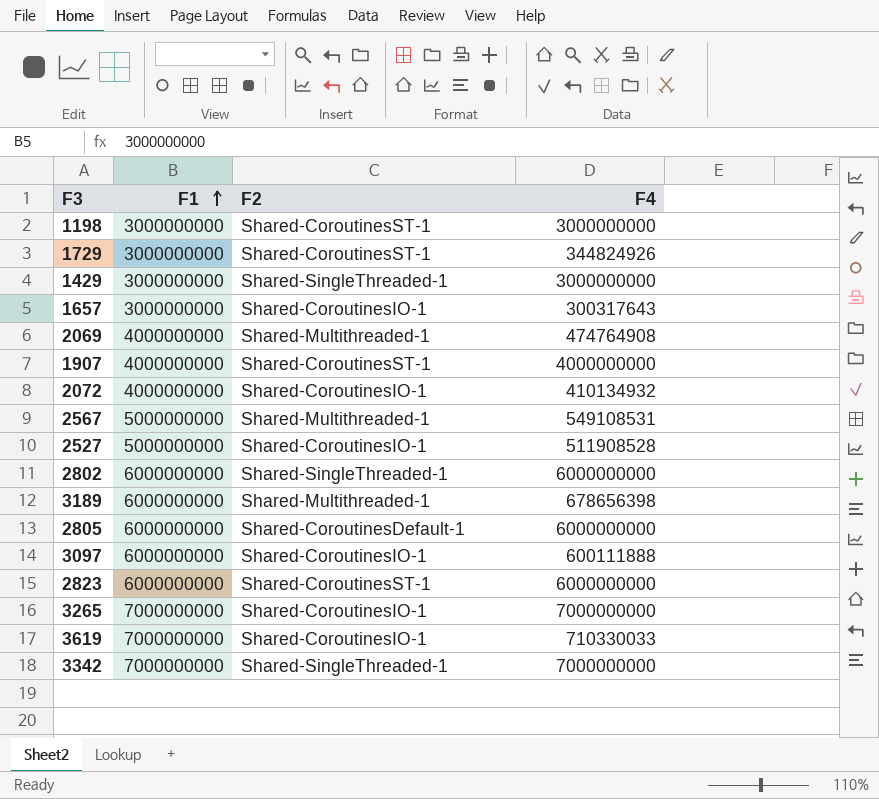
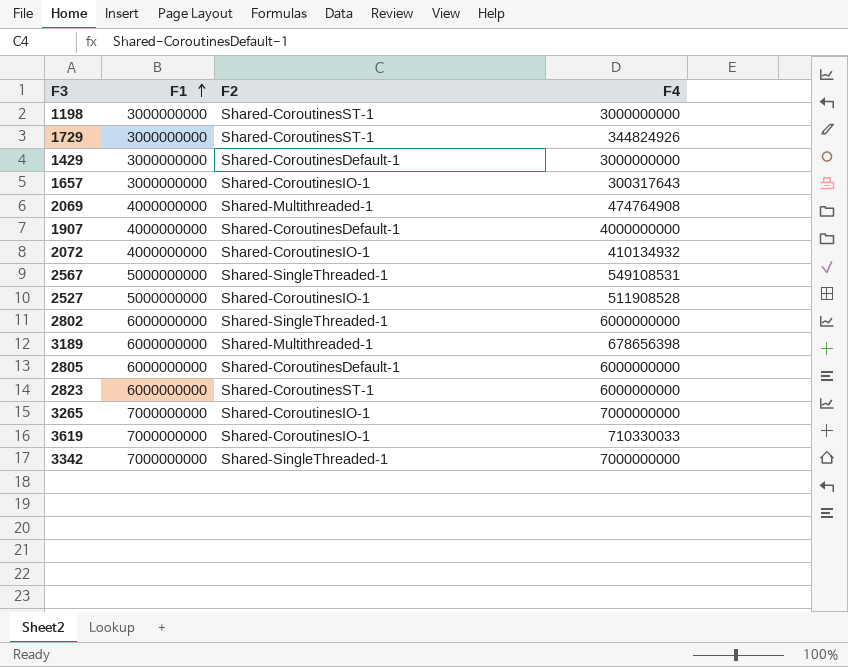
row 3097: 6000000000 | Shared-CoroutinesIO-1 | 600111888 -> none
1429 | F2: Shared-SingleThreaded-1 -> Shared-CoroutinesDefault-1
1907 | F2: Shared-CoroutinesST-1 -> Shared-CoroutinesDefault-1
2567 | F2: Shared-Multithreaded-1 -> Shared-SingleThreaded-1

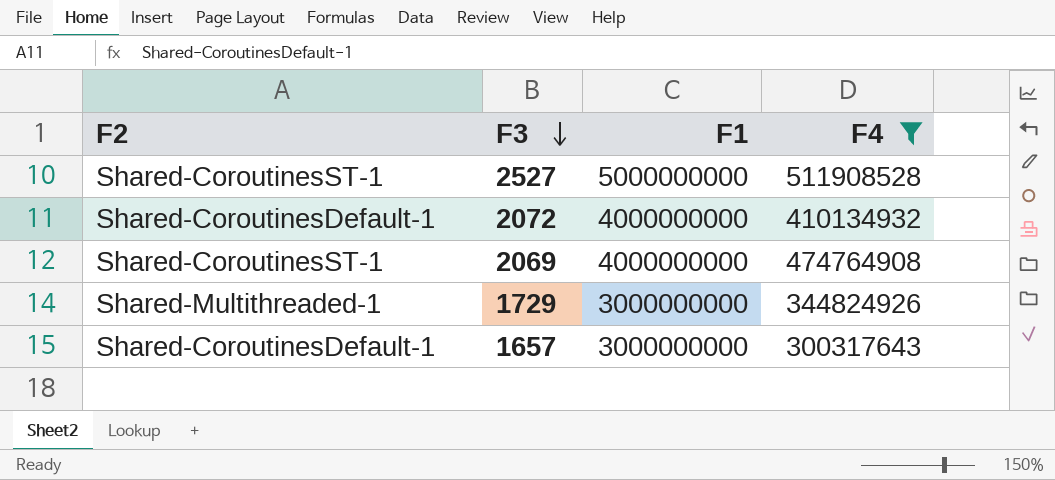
filter: none -> F4 <= 511908528
row order: F1 ascending -> F3 descending
column F2 | position: 3 -> 1
2527 | F2: Shared-CoroutinesIO-1 -> Shared-CoroutinesST-1
2072 | F2: Shared-CoroutinesIO-1 -> Shared-CoroutinesDefault-1
2069 | F2: Shared-Multithreaded-1 -> Shared-CoroutinesST-1
1729 | F2: Shared-CoroutinesST-1 -> Shared-Multithreaded-1
1657 | F2: Shared-CoroutinesIO-1 -> Shared-CoroutinesDefault-1

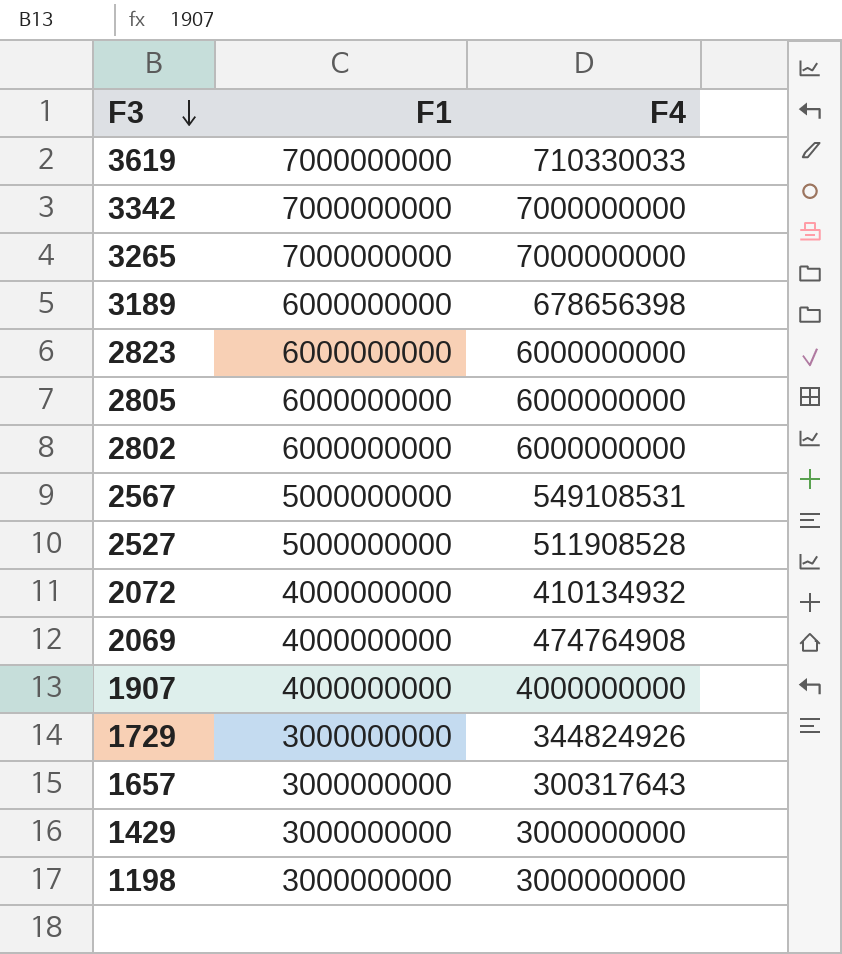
filter: F4 <= 511908528 -> none
column F2 | position: 1 -> none

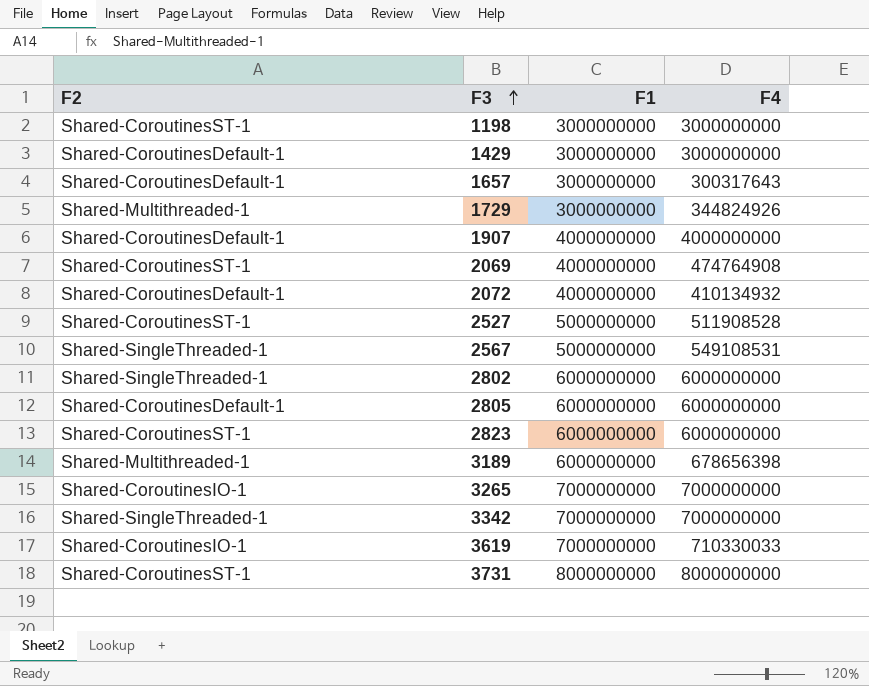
row order: F3 descending -> F3 ascending
column F2 | position: none -> 1
row 3731: none -> Shared-CoroutinesST-1 | 8000000000 | 8000000000

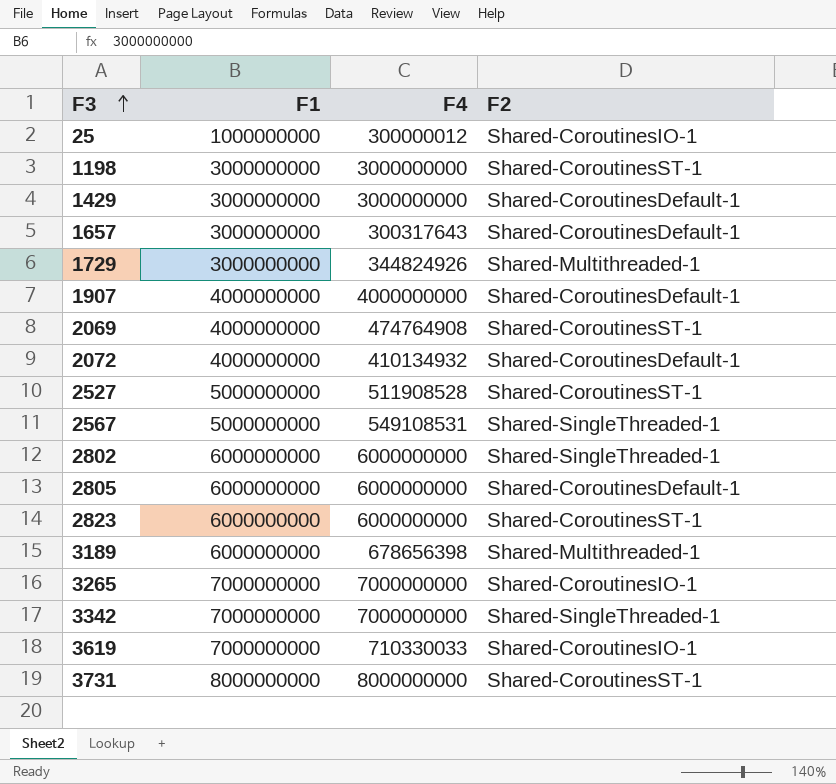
column F2 | position: 1 -> 4
row 25: none -> 1000000000 | 300000012 | Shared-CoroutinesIO-1

